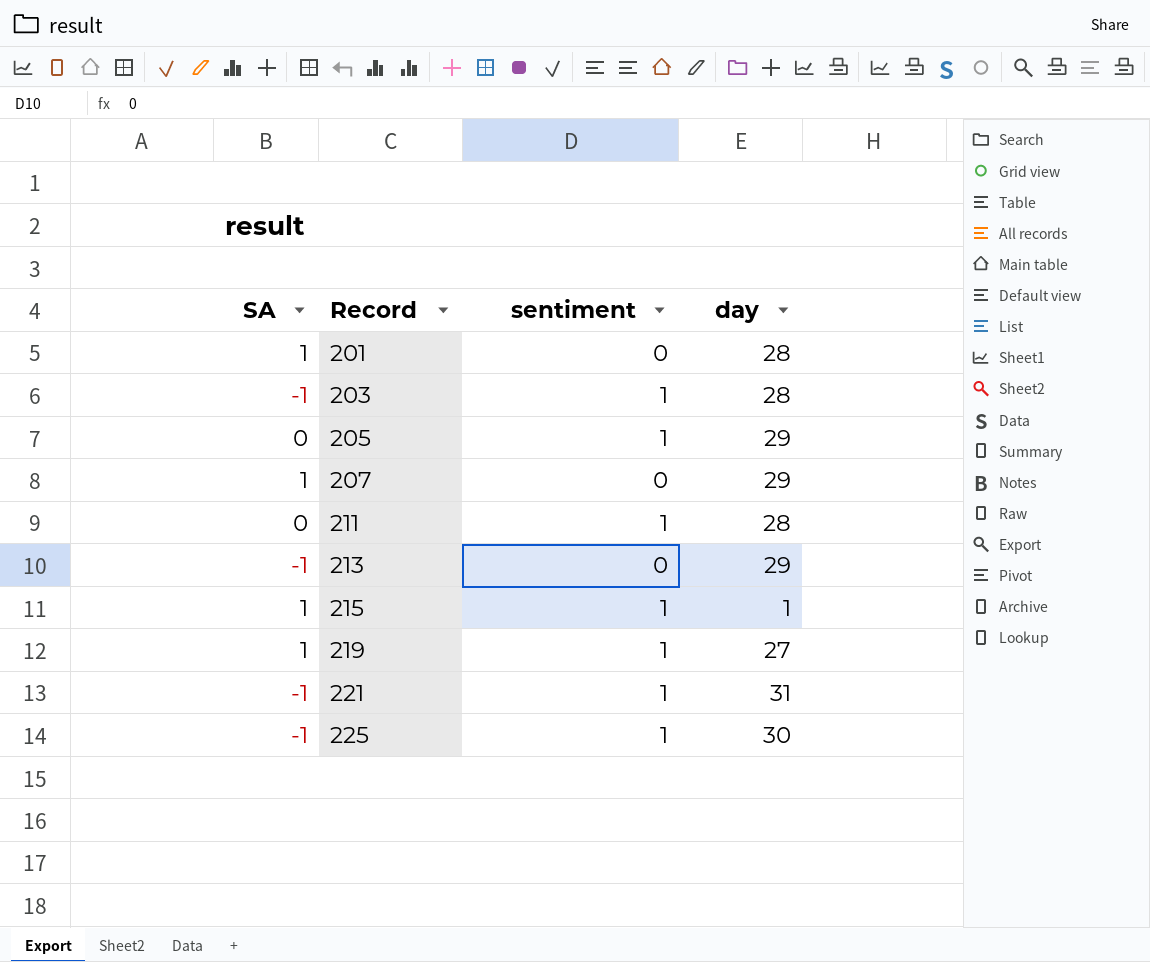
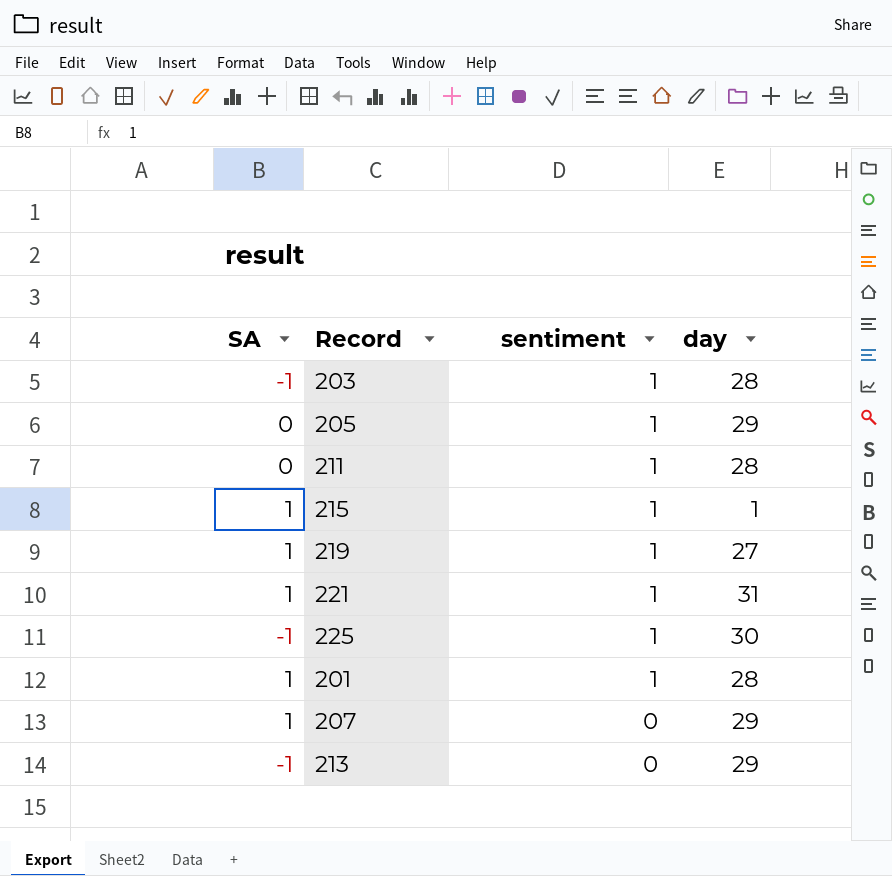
row order: Record ascending -> sentiment descending
221 | SA: -1 -> 1
201 | sentiment: 0 -> 1

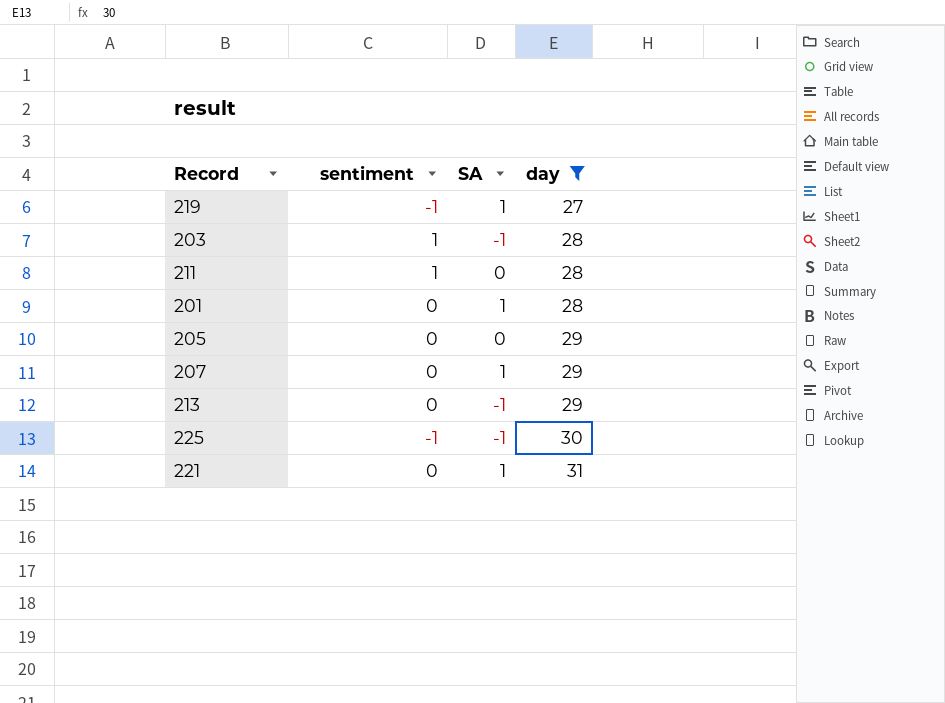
filter: none -> day != 1
row order: sentiment descending -> day ascending
column SA | position: 1 -> 3
219 | sentiment: 1 -> -1
201 | sentiment: 1 -> 0
205 | sentiment: 1 -> 0
225 | sentiment: 1 -> -1
221 | sentiment: 1 -> 0

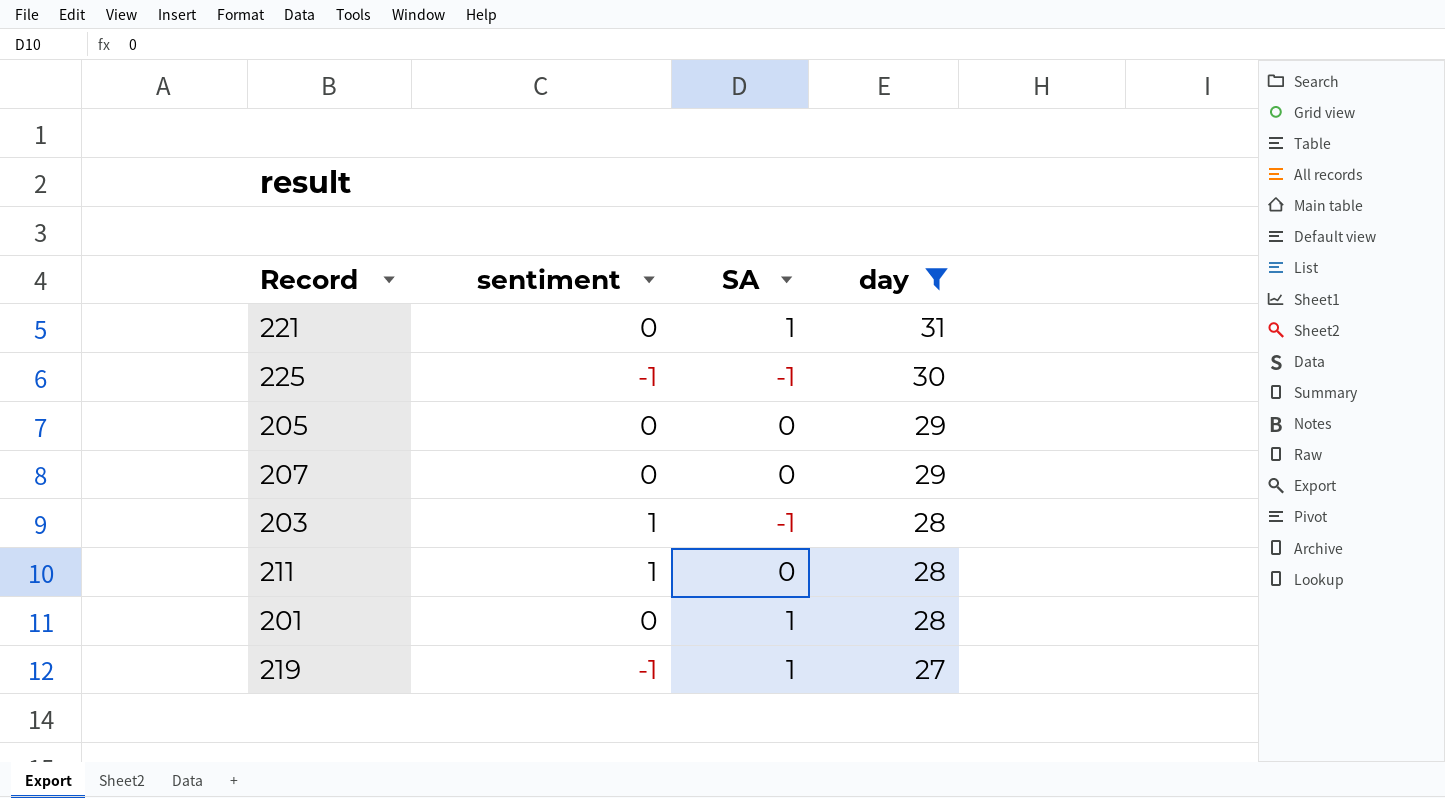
row order: day ascending -> day descending
row 213: 0 | -1 | 29 -> none
207 | SA: 1 -> 0

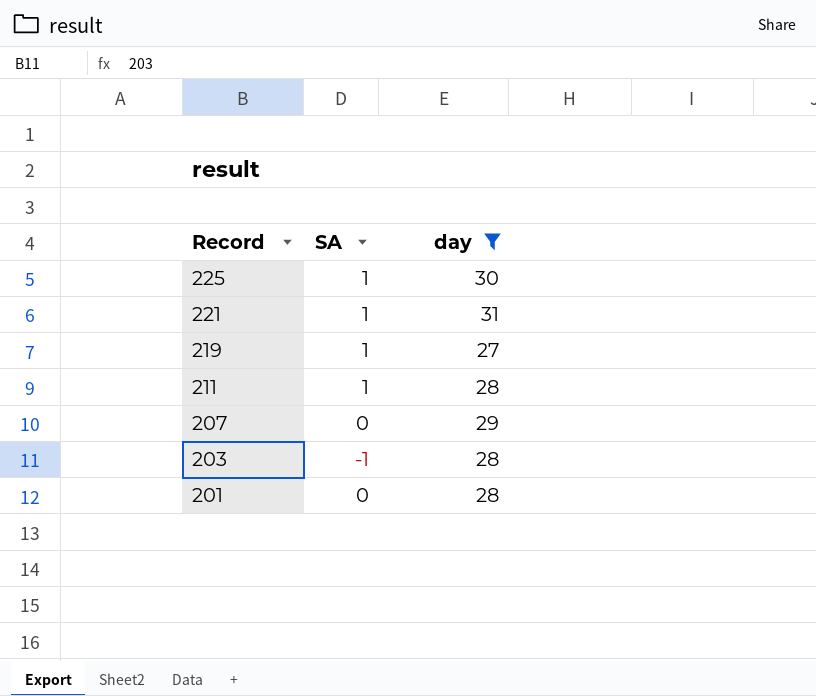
row order: day descending -> Record descending
column sentiment | position: 2 -> none
row 205: 0 | 0 | 29 -> none
225 | SA: -1 -> 1
211 | SA: 0 -> 1
201 | SA: 1 -> 0

